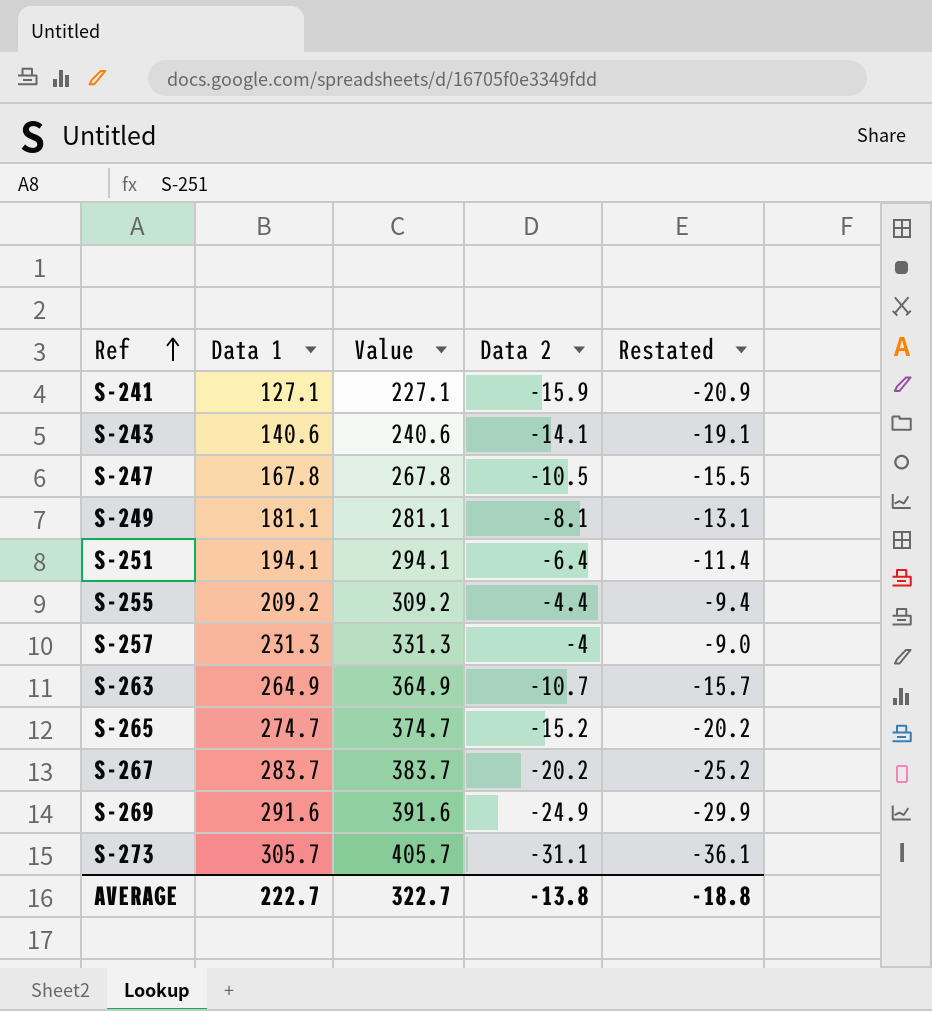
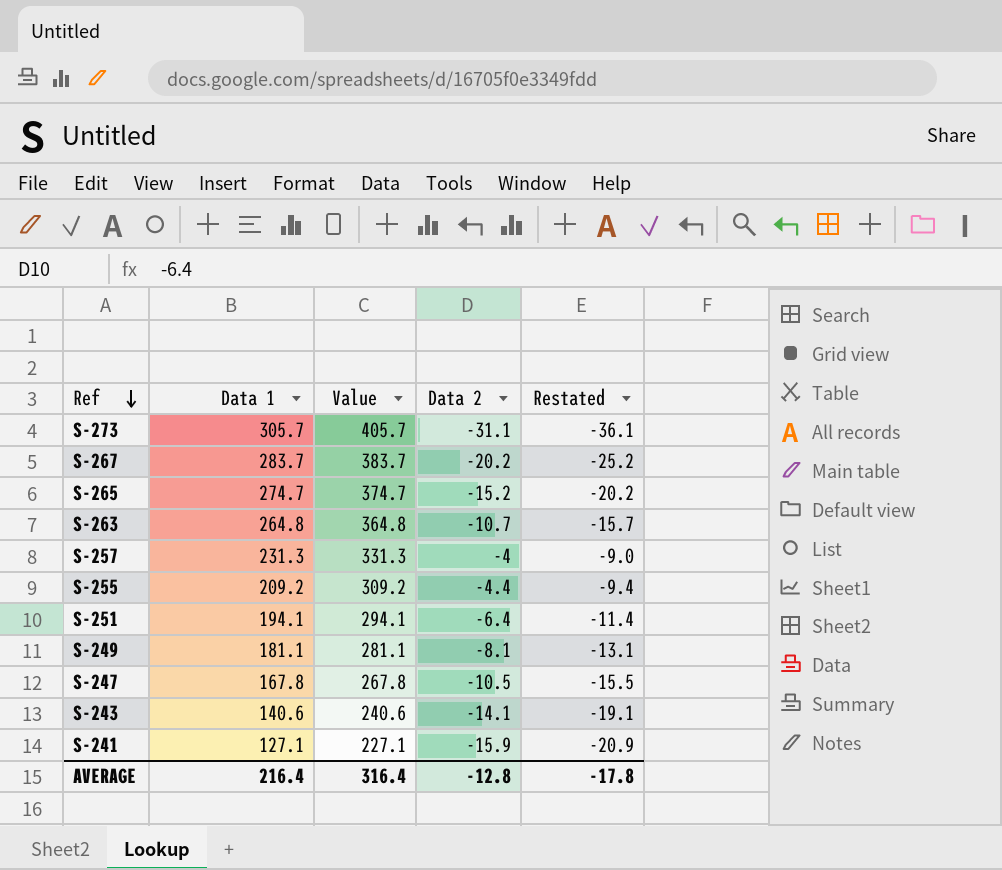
row order: Ref ascending -> Ref descending
row S-269: 291.6 | 391.6 | -24.9 | -29.9 -> none
S-263 | Data 1: 264.9 -> 264.8
S-263 | Value: 364.9 -> 364.8
AVERAGE | Data 1: 222.7 -> 216.4
AVERAGE | Value: 322.7 -> 316.4
AVERAGE | Data 2: -13.8 -> -12.8
AVERAGE | Restated: -18.8 -> -17.8

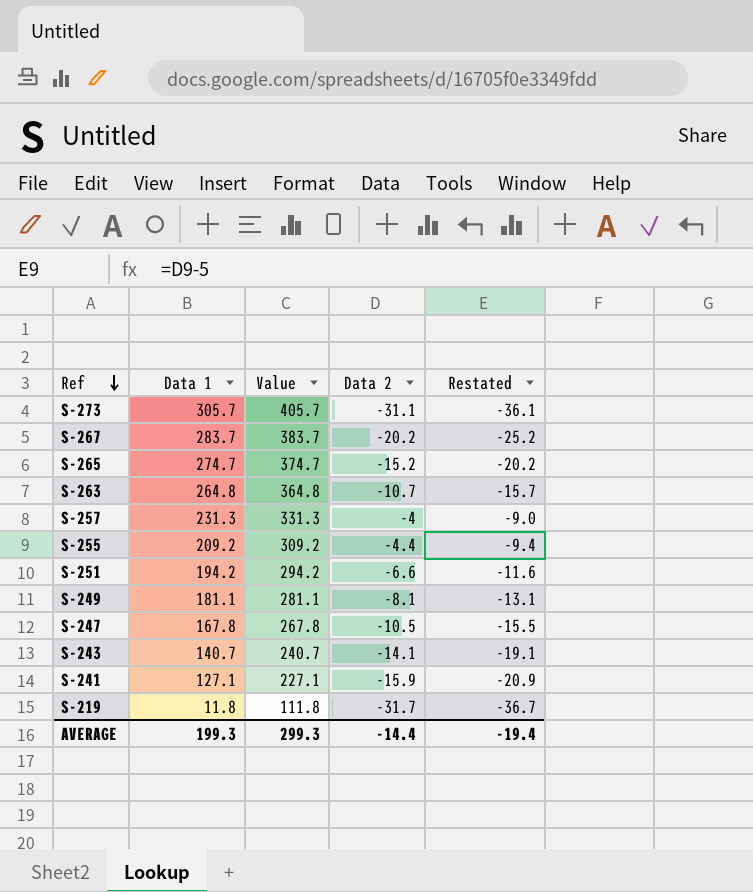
S-251 | Data 1: 194.1 -> 194.2
S-251 | Value: 294.1 -> 294.2
S-251 | Data 2: -6.4 -> -6.6
S-251 | Restated: -11.4 -> -11.6
S-243 | Data 1: 140.6 -> 140.7
S-243 | Value: 240.6 -> 240.7
row S-219: none -> 11.8 | 111.8 | -31.7 | -36.7
AVERAGE | Data 1: 216.4 -> 199.3
AVERAGE | Value: 316.4 -> 299.3
AVERAGE | Data 2: -12.8 -> -14.4
AVERAGE | Restated: -17.8 -> -19.4

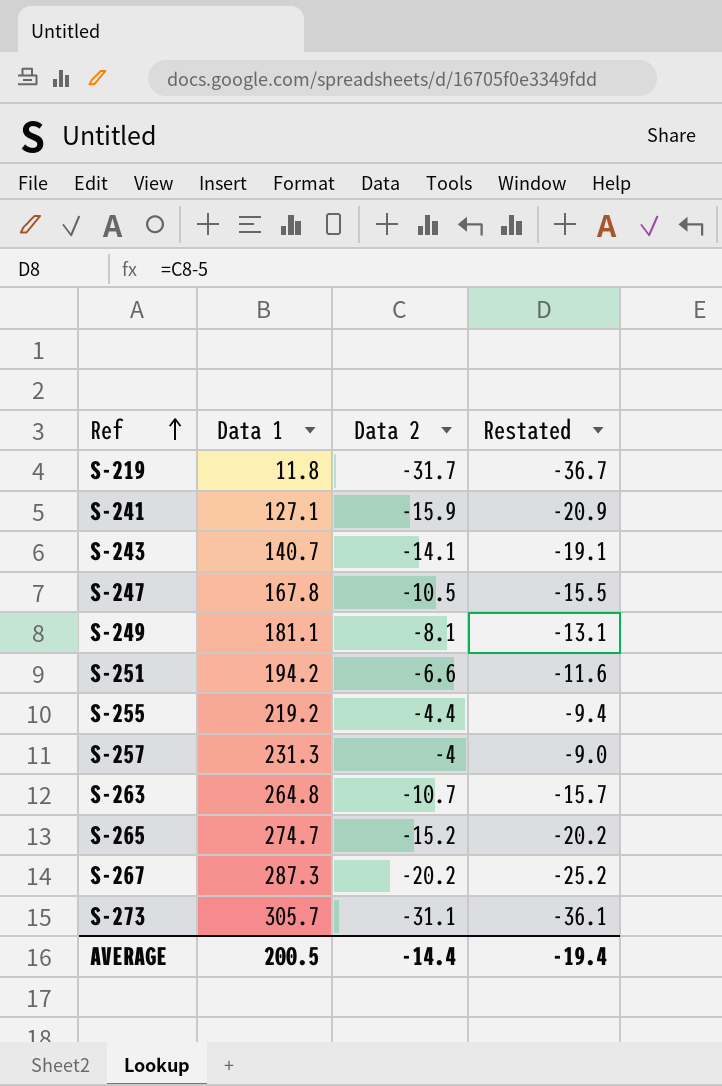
row order: Ref descending -> Ref ascending
column Value | formula: [Data 1] + 100 -> none
S-255 | Data 1: 209.2 -> 219.2
S-267 | Data 1: 283.7 -> 287.3
AVERAGE | Data 1: 199.3 -> 200.5

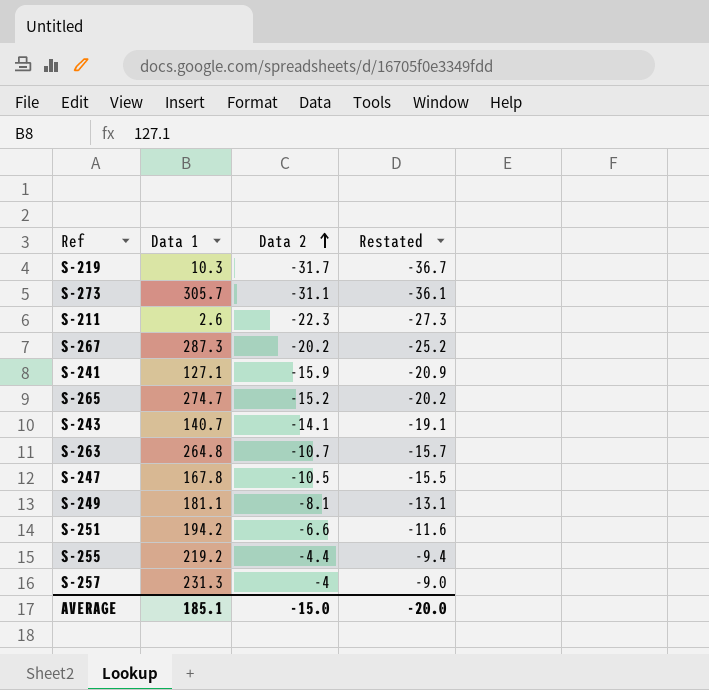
row order: Ref ascending -> Data 2 ascending
S-219 | Data 1: 11.8 -> 10.3
row S-211: none -> 2.6 | -22.3 | -27.3
AVERAGE | Data 1: 200.5 -> 185.1
AVERAGE | Data 2: -14.4 -> -15.0
AVERAGE | Restated: -19.4 -> -20.0

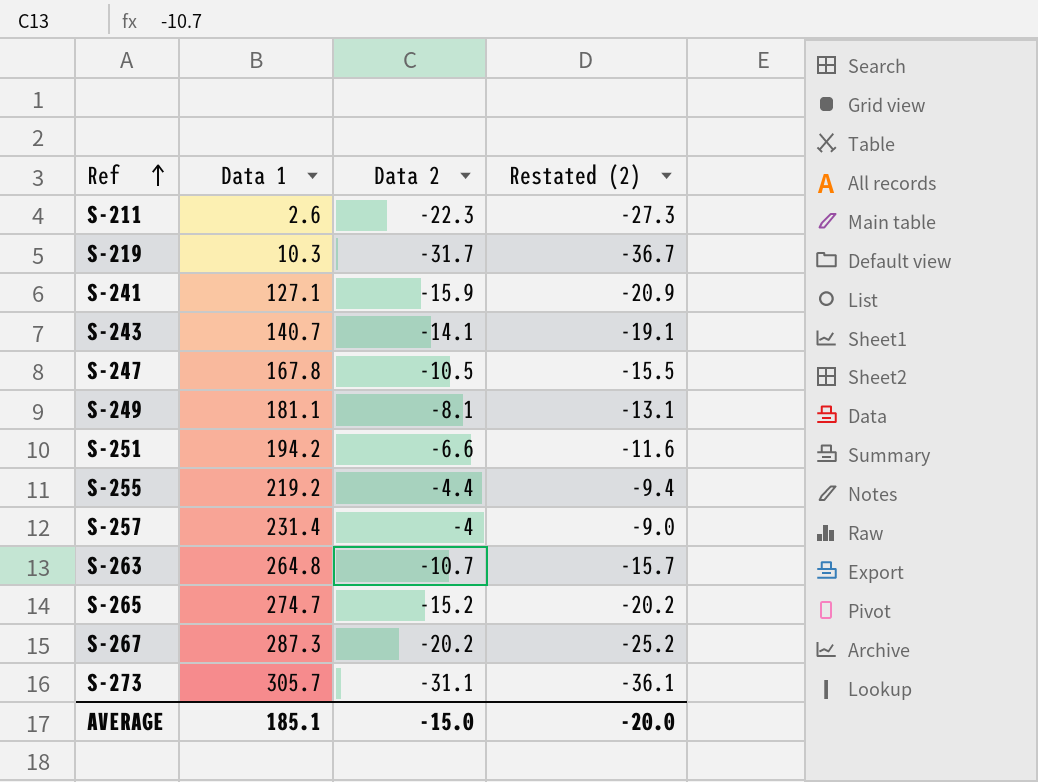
row order: Data 2 ascending -> Ref ascending
column name: Restated -> Restated (2)
S-257 | Data 1: 231.3 -> 231.4

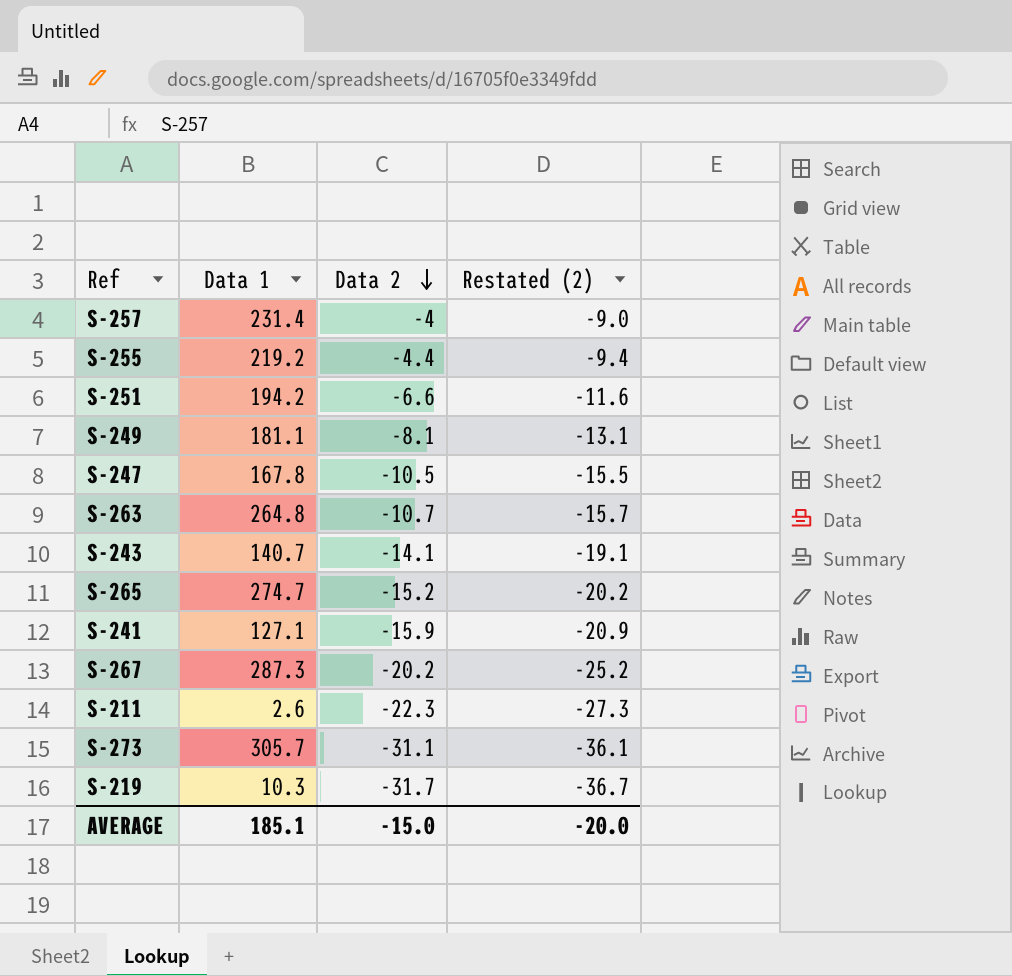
row order: Ref ascending -> Data 2 descending

